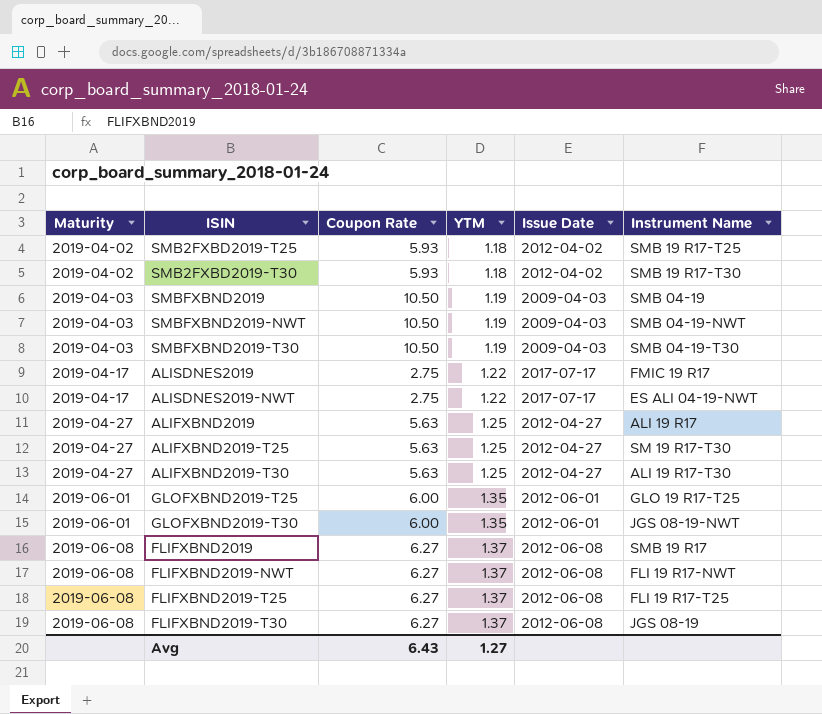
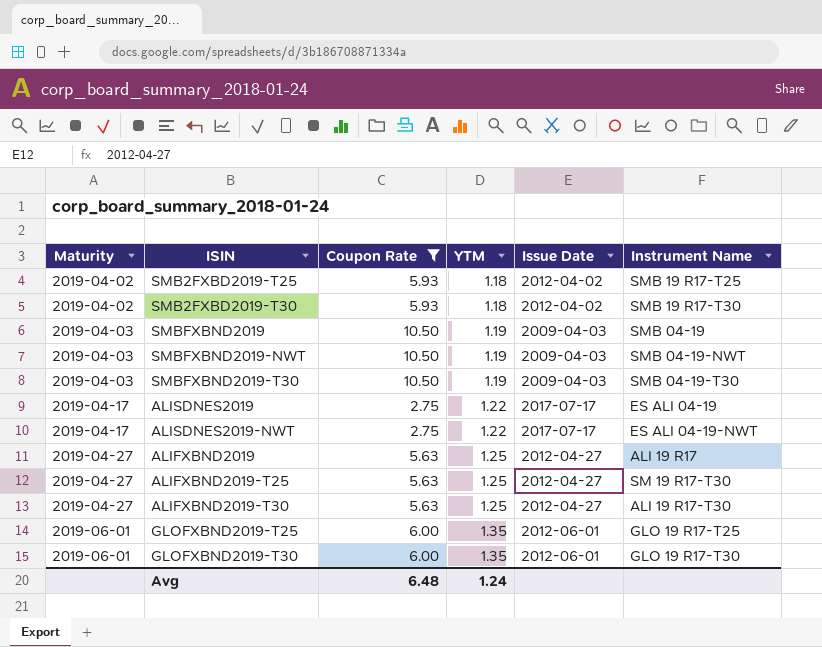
filter: none -> Coupon Rate != 6.27
ALISDNES2019 | Instrument Name: FMIC 19 R17 -> ES ALI 04-19
GLOFXBND2019-T30 | Instrument Name: JGS 08-19-NWT -> GLO 19 R17-T30
Avg | Coupon Rate: 6.43 -> 6.48
Avg | YTM: 1.27 -> 1.24

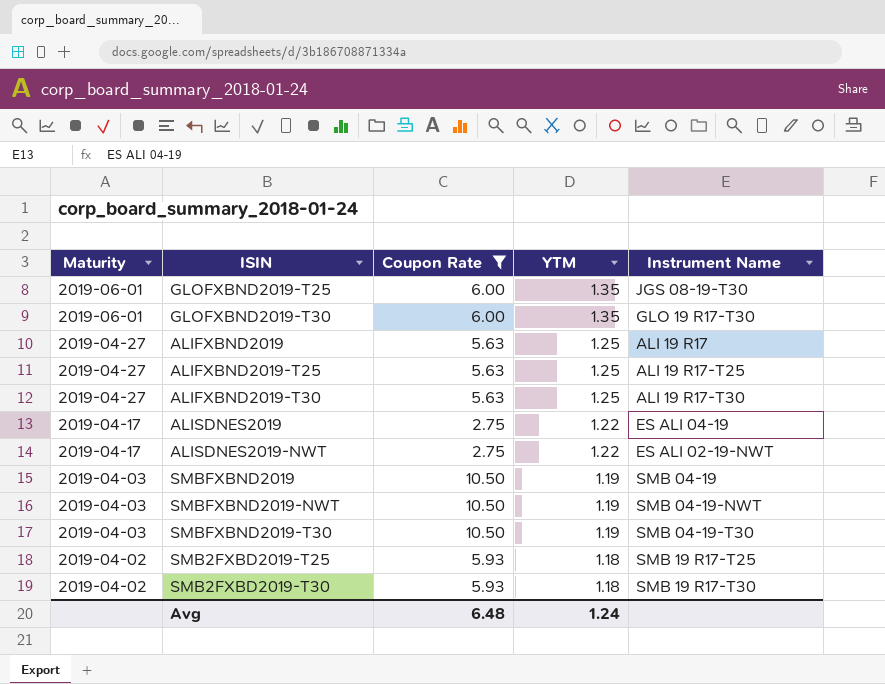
row order: Maturity ascending -> Maturity descending
column Issue Date | position: 5 -> none
GLOFXBND2019-T25 | Instrument Name: GLO 19 R17-T25 -> JGS 08-19-T30
ALIFXBND2019-T25 | Instrument Name: SM 19 R17-T30 -> ALI 19 R17-T25
ALISDNES2019-NWT | Instrument Name: ES ALI 04-19-NWT -> ES ALI 02-19-NWT

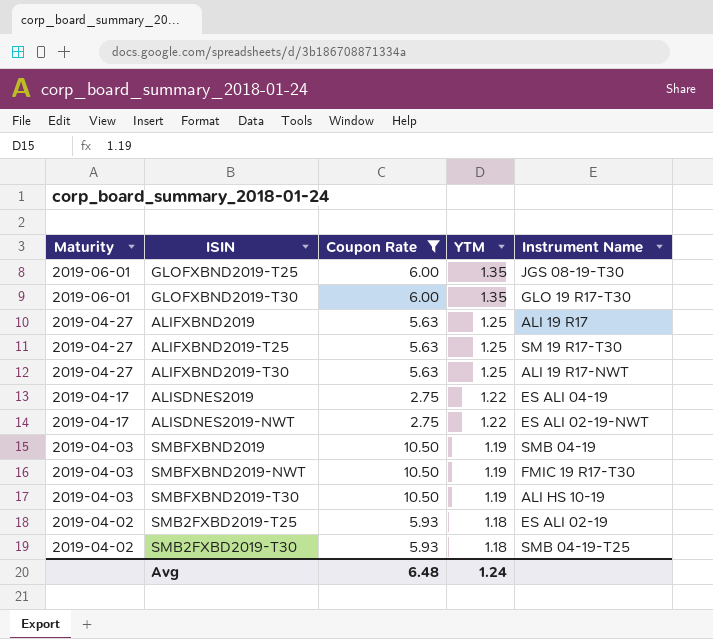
ALIFXBND2019-T25 | Instrument Name: ALI 19 R17-T25 -> SM 19 R17-T30
ALIFXBND2019-T30 | Instrument Name: ALI 19 R17-T30 -> ALI 19 R17-NWT
SMBFXBND2019-NWT | Instrument Name: SMB 04-19-NWT -> FMIC 19 R17-T30
SMBFXBND2019-T30 | Instrument Name: SMB 04-19-T30 -> ALI HS 10-19
SMB2FXBD2019-T25 | Instrument Name: SMB 19 R17-T25 -> ES ALI 02-19
SMB2FXBD2019-T30 | Instrument Name: SMB 19 R17-T30 -> SMB 04-19-T25

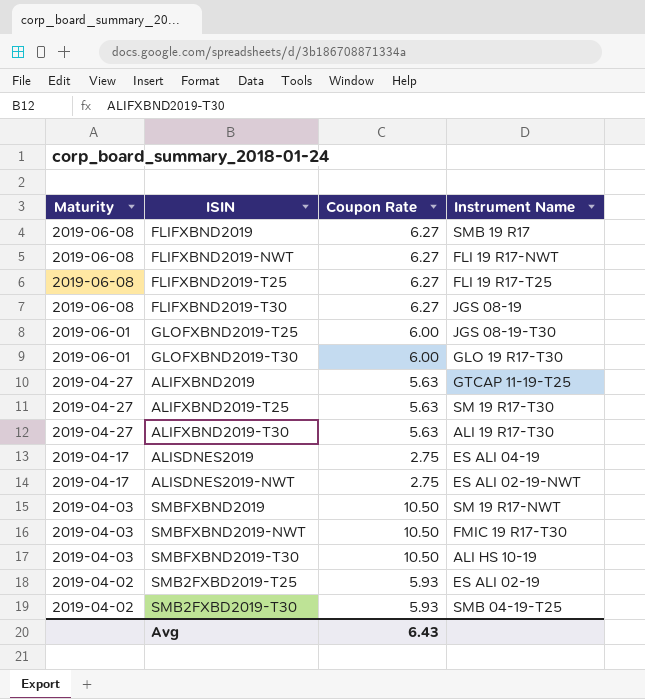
filter: Coupon Rate != 6.27 -> none
column YTM | position: 4 -> none
ALIFXBND2019 | Instrument Name: ALI 19 R17 -> GTCAP 11-19-T25
ALIFXBND2019-T30 | Instrument Name: ALI 19 R17-NWT -> ALI 19 R17-T30
SMBFXBND2019 | Instrument Name: SMB 04-19 -> SM 19 R17-NWT
Avg | Coupon Rate: 6.48 -> 6.43

